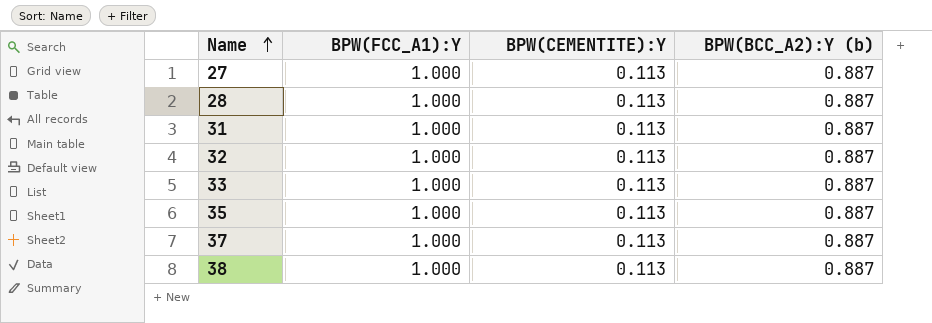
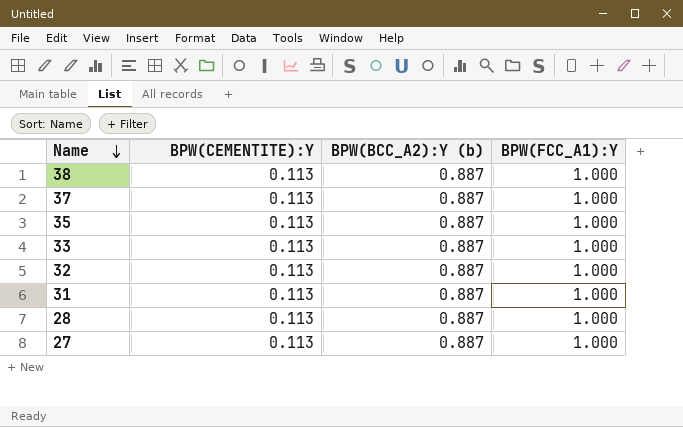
row order: Name ascending -> Name descending
column BPW(FCC_A1):Y | position: 2 -> 4

